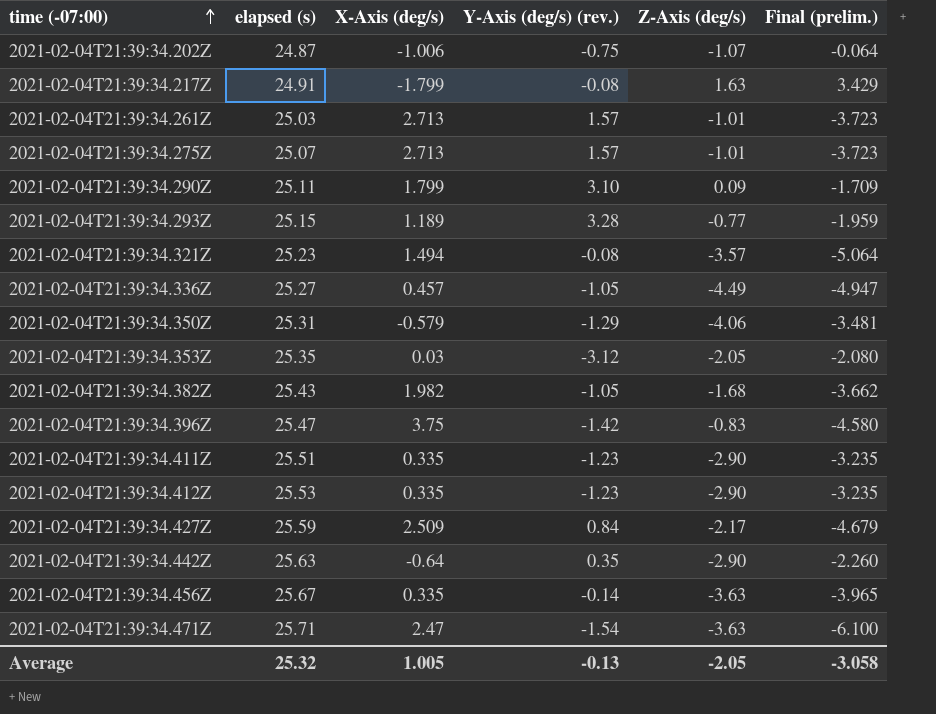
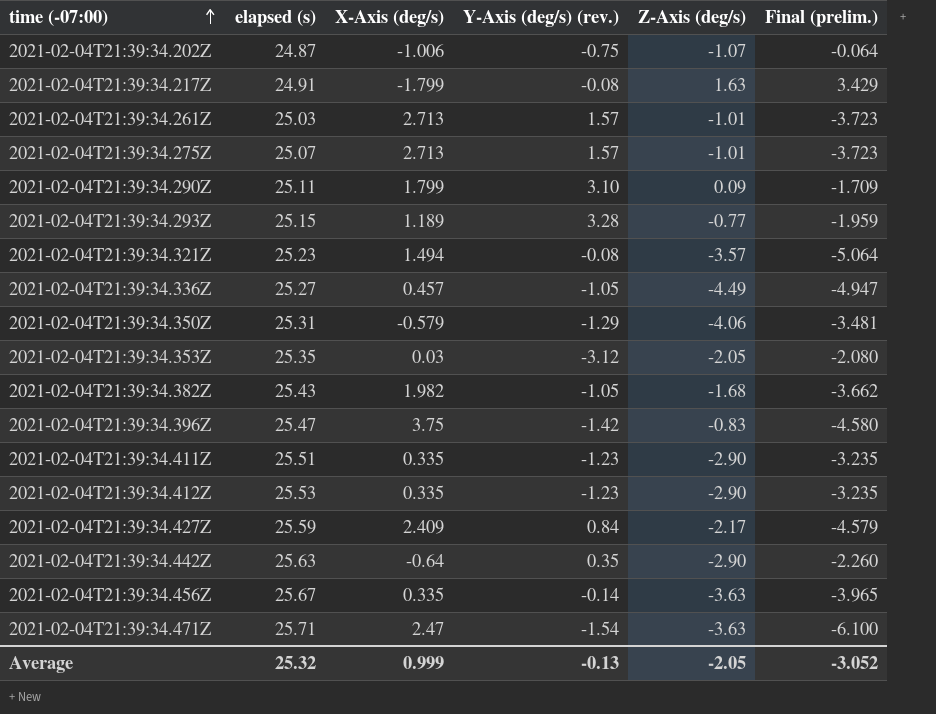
2021-02-04T21:39:34.427Z | X-Axis (deg/s): 2.509 -> 2.409
2021-02-04T21:39:34.427Z | Final (prelim.): -4.679 -> -4.579
Average | X-Axis (deg/s): 1.005 -> 0.999
Average | Final (prelim.): -3.058 -> -3.052

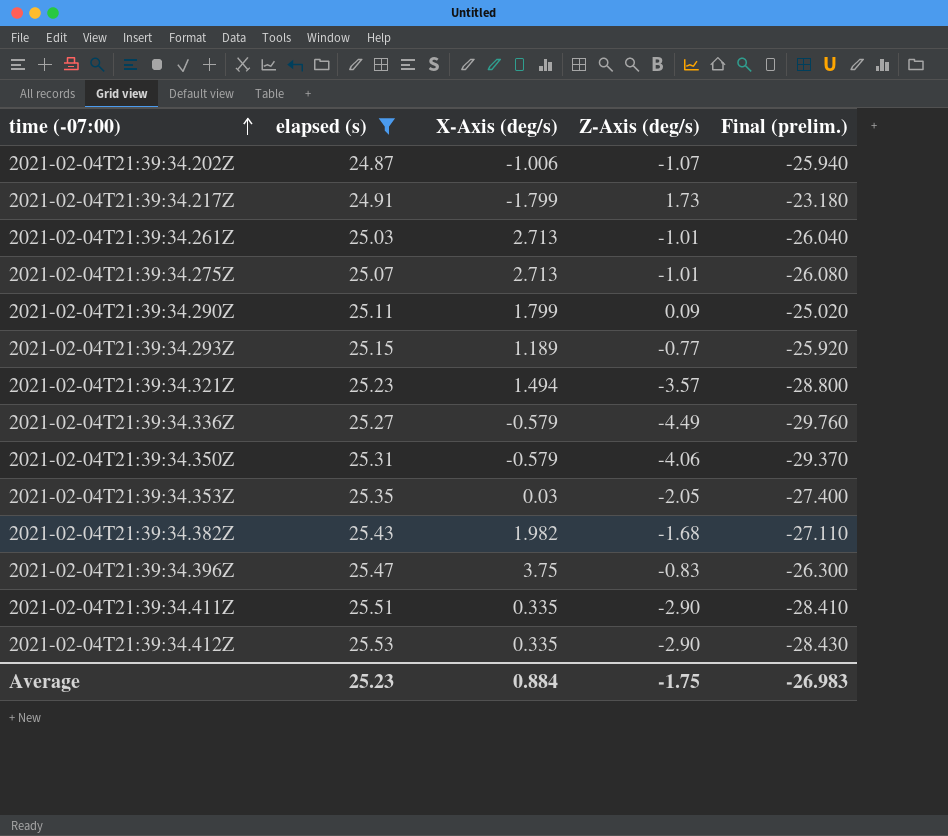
filter: none -> elapsed (s) <= 25.53
column Y-Axis (deg/s) (rev.) | position: 4 -> none
column Final (prelim.) | formula: [Z-Axis (deg/s)] - [X-Axis (deg/s)] -> [Z-Axis (deg/s)] - [elapsed (s)]
2021-02-04T21:39:34.217Z | Z-Axis (deg/s): 1.63 -> 1.73
2021-02-04T21:39:34.336Z | X-Axis (deg/s): 0.457 -> -0.579
Average | elapsed (s): 25.32 -> 25.23
Average | X-Axis (deg/s): 0.999 -> 0.884
Average | Z-Axis (deg/s): -2.05 -> -1.75
Average | Final (prelim.): -3.052 -> -26.983

